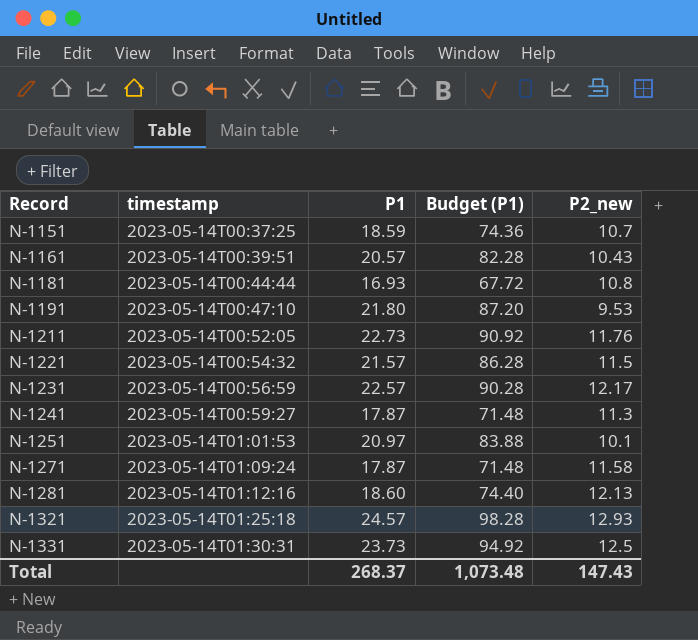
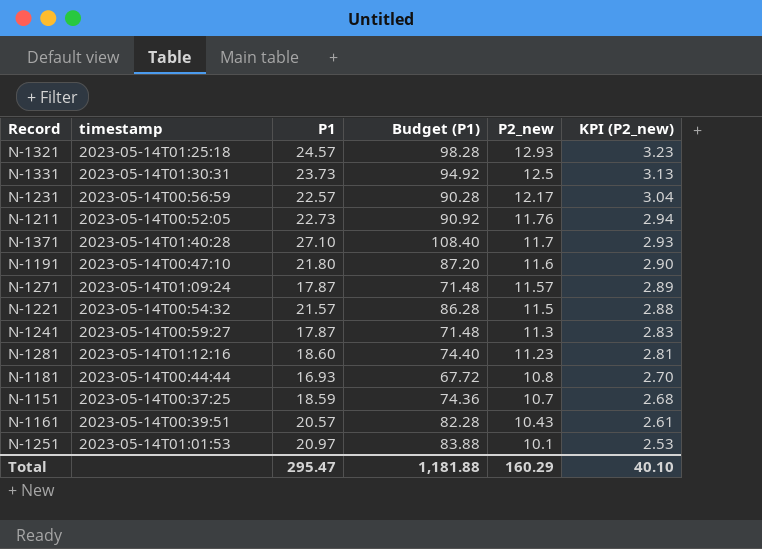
row order: Record ascending -> P2_new descending
column KPI (P2_new) | formula: none -> [P2_new] * 0.25
row N-1371: none -> 2023-05-14T01:40:28 | 27.10 | 108.40 | 11.7 | 2.93
N-1191 | P2_new: 9.53 -> 11.6
N-1271 | P2_new: 11.58 -> 11.57
N-1281 | P2_new: 12.13 -> 11.23
Total | P1: 268.37 -> 295.47
Total | Budget (P1): 1,073.48 -> 1,181.88
Total | P2_new: 147.43 -> 160.29

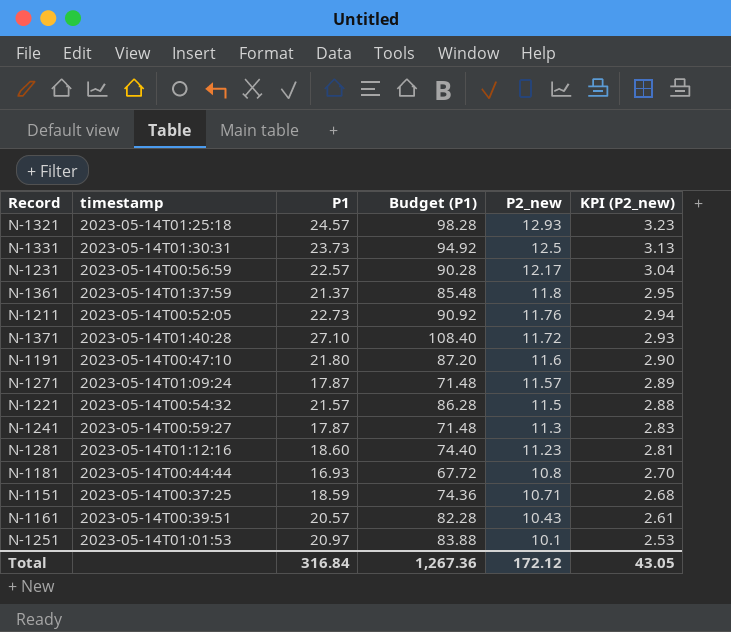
row N-1361: none -> 2023-05-14T01:37:59 | 21.37 | 85.48 | 11.8 | 2.95
N-1371 | P2_new: 11.7 -> 11.72
N-1151 | P2_new: 10.7 -> 10.71
Total | P1: 295.47 -> 316.84
Total | Budget (P1): 1,181.88 -> 1,267.36
Total | P2_new: 160.29 -> 172.12
Total | KPI (P2_new): 40.10 -> 43.05

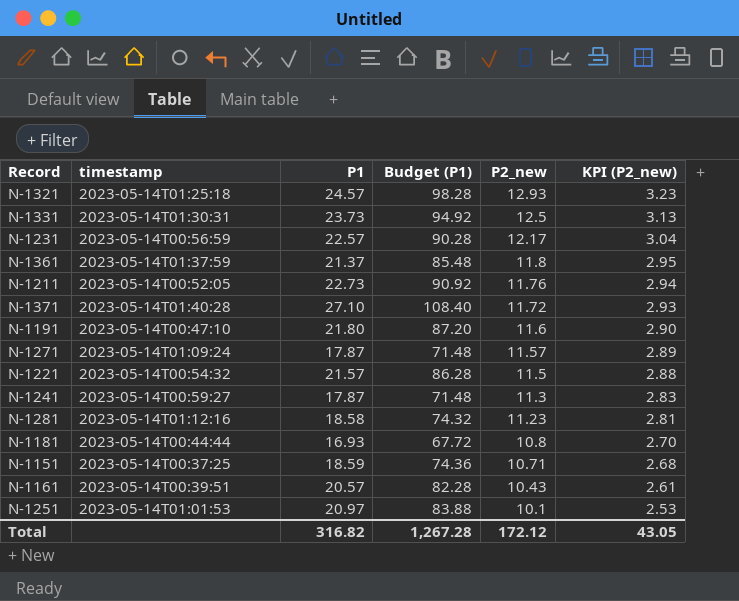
N-1281 | P1: 18.60 -> 18.58
N-1281 | Budget (P1): 74.40 -> 74.32
Total | P1: 316.84 -> 316.82
Total | Budget (P1): 1,267.36 -> 1,267.28

